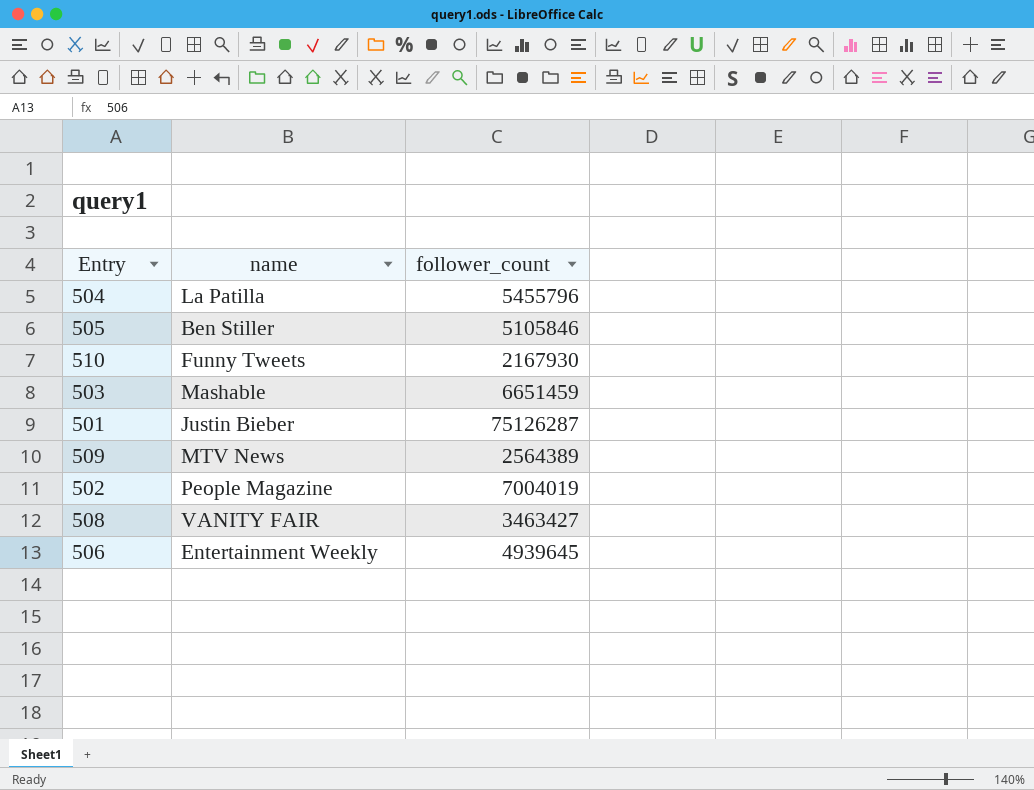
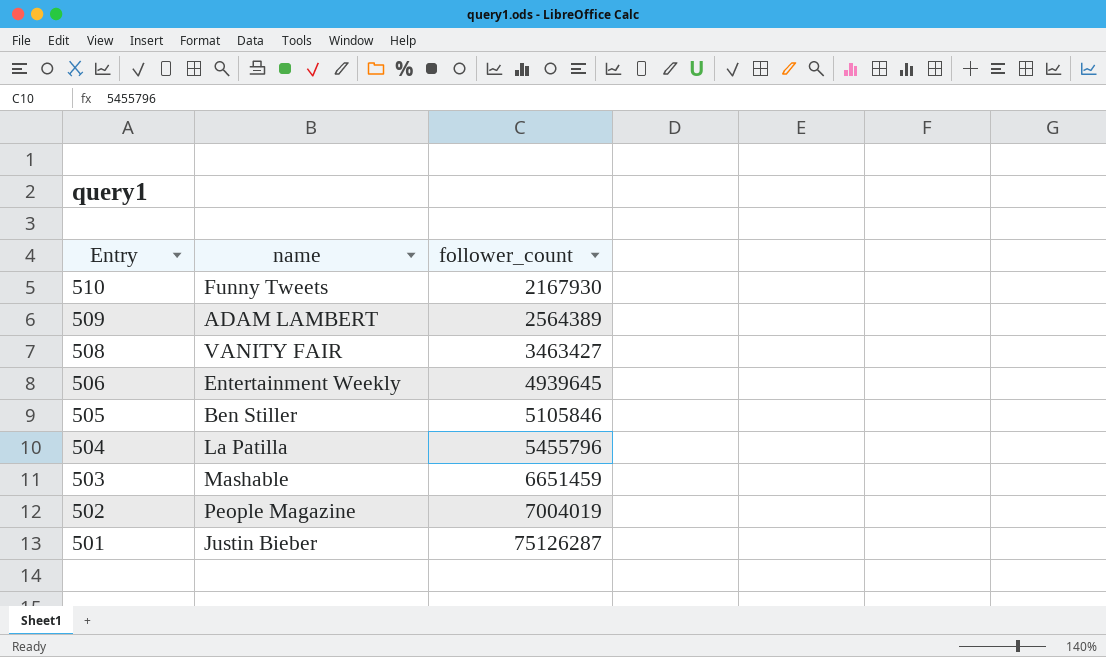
row order: none -> Entry descending
509 | name: MTV News -> ADAM LAMBERT

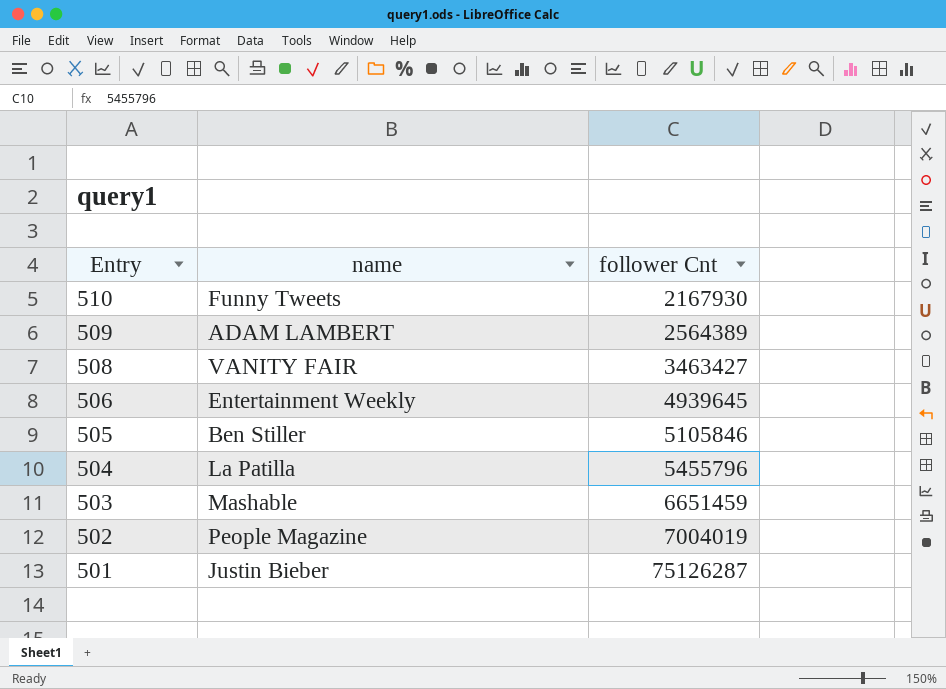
column name: follower_count -> follower Cnt

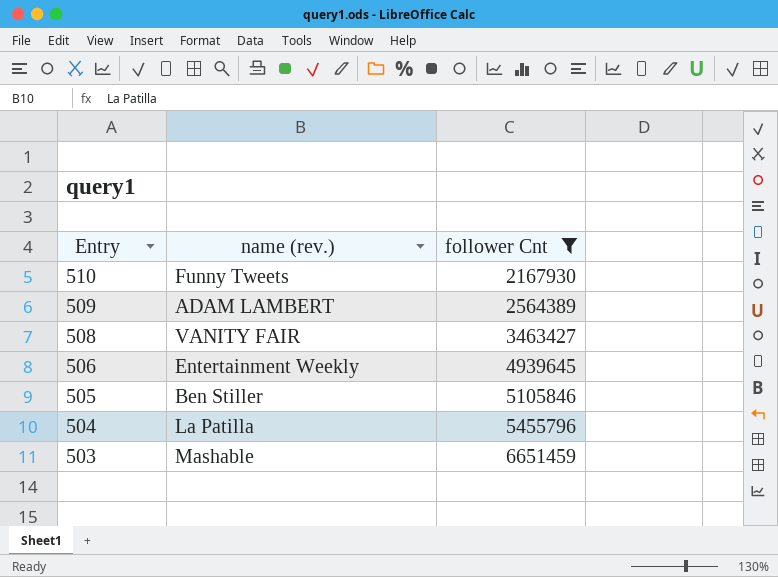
filter: none -> follower Cnt <= 6651459
column name: name -> name (rev.)

